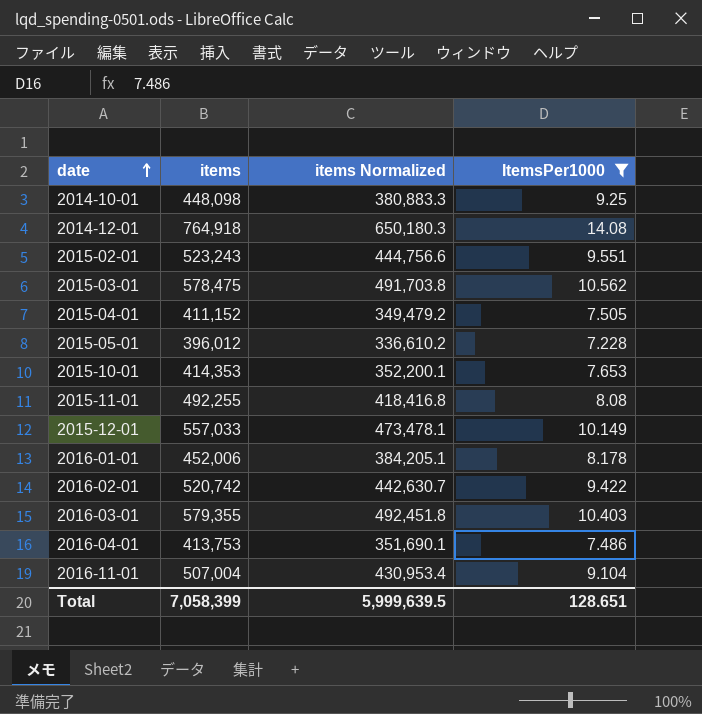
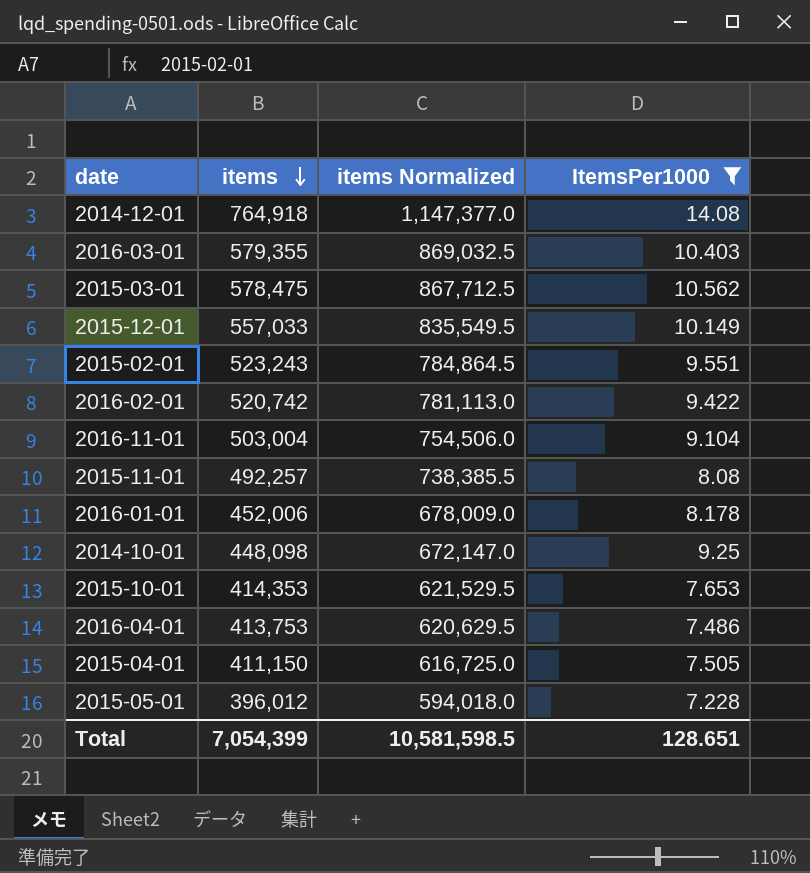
row order: date ascending -> items descending
column items Normalized | formula: [items] * 0.85 -> [items] * 1.5
2016-11-01 | items: 507,004 -> 503,004
2015-11-01 | items: 492,255 -> 492,257
2015-04-01 | items: 411,152 -> 411,150
Total | items: 7,058,399 -> 7,054,399
Total | items Normalized: 5,999,639.5 -> 10,581,598.5

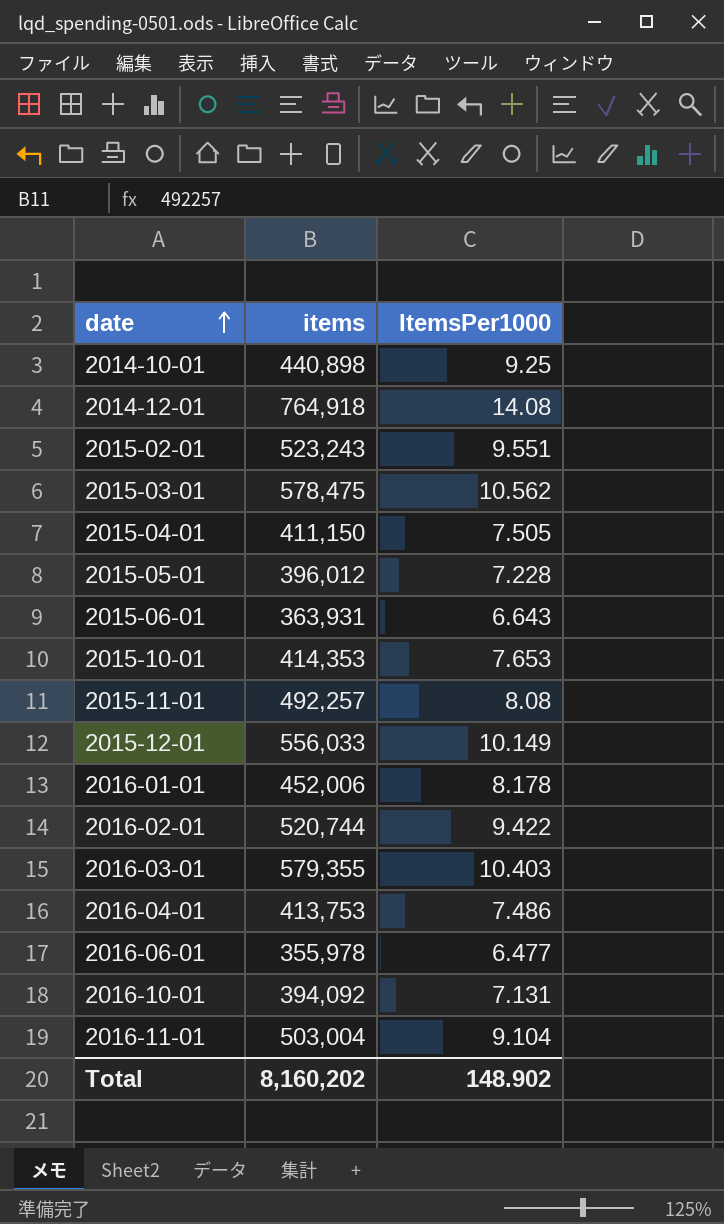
filter: ItemsPer1000 >= 7.228 -> none
row order: items descending -> date ascending
column items Normalized | formula: [items] * 1.5 -> none
2014-10-01 | items: 448,098 -> 440,898
2015-12-01 | items: 557,033 -> 556,033
2016-02-01 | items: 520,742 -> 520,744
Total | items: 7,054,399 -> 8,160,202
Total | ItemsPer1000: 128.651 -> 148.902

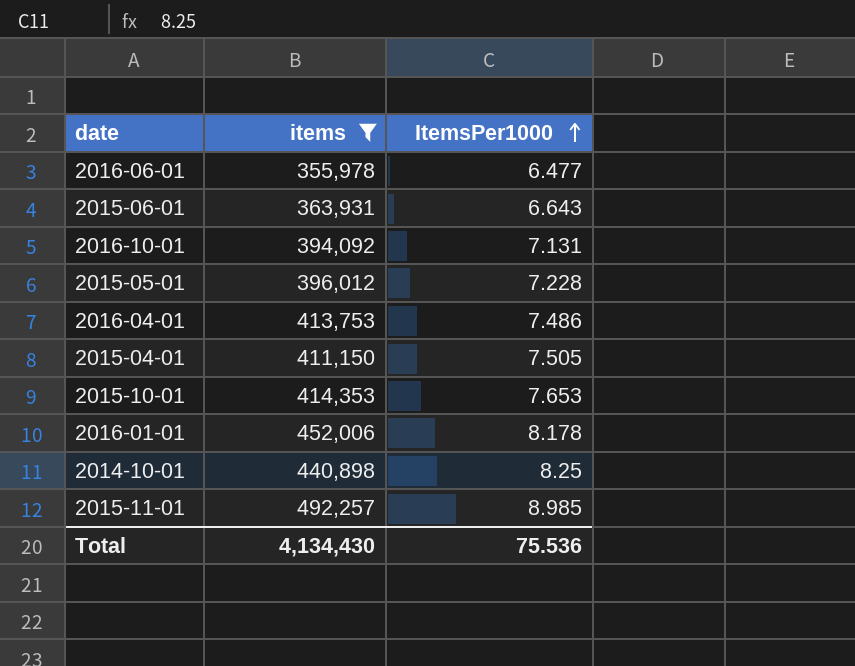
filter: none -> items <= 492,257
row order: date ascending -> ItemsPer1000 ascending
2014-10-01 | ItemsPer1000: 9.25 -> 8.25
2015-11-01 | ItemsPer1000: 8.08 -> 8.985
Total | items: 8,160,202 -> 4,134,430
Total | ItemsPer1000: 148.902 -> 75.536

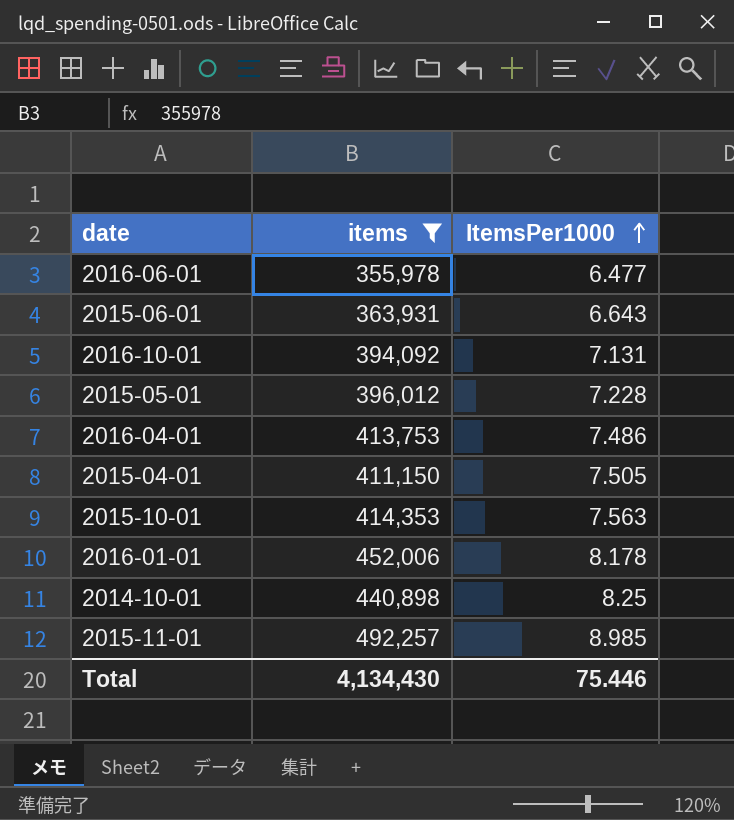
2015-10-01 | ItemsPer1000: 7.653 -> 7.563
Total | ItemsPer1000: 75.536 -> 75.446

